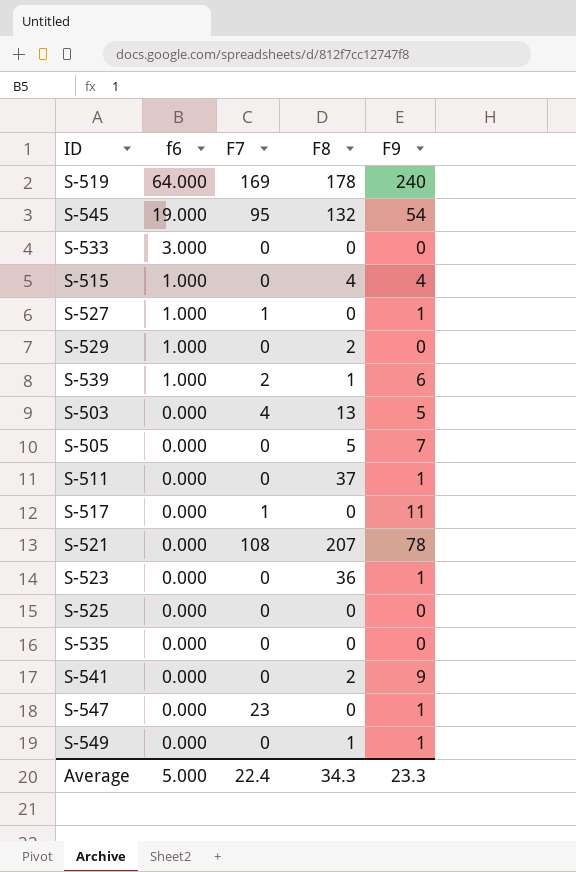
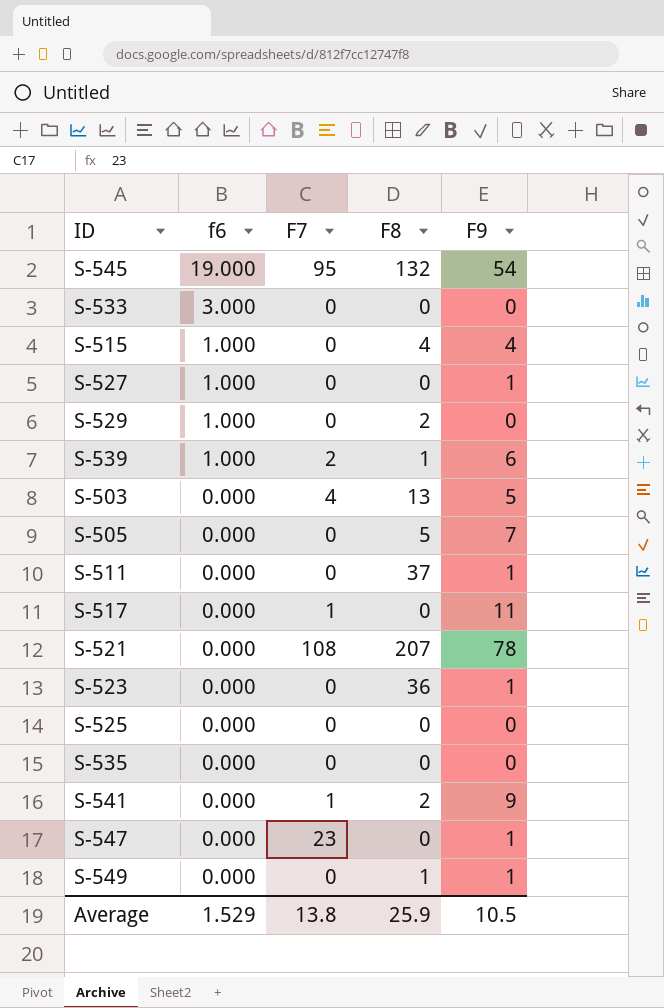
row S-519: 64.000 | 169 | 178 | 240 -> none
S-527 | F7: 1 -> 0
S-541 | F7: 0 -> 1
Average | f6: 5.000 -> 1.529
Average | F7: 22.4 -> 13.8
Average | F8: 34.3 -> 25.9
Average | F9: 23.3 -> 10.5

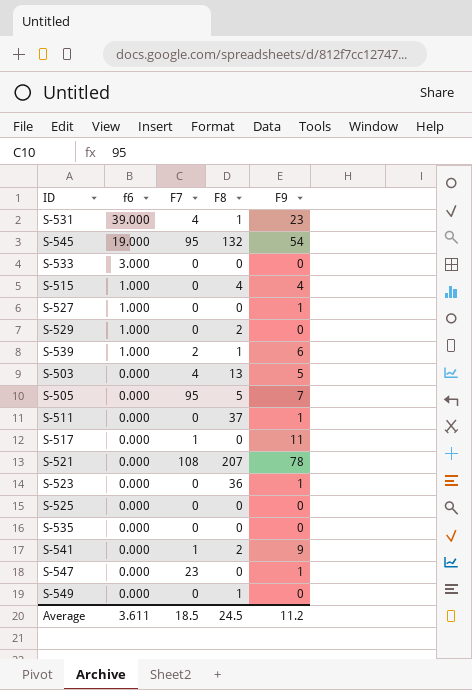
row S-531: none -> 39.000 | 4 | 1 | 23
S-505 | F7: 0 -> 95
S-549 | F9: 1 -> 0
Average | f6: 1.529 -> 3.611
Average | F7: 13.8 -> 18.5
Average | F8: 25.9 -> 24.5
Average | F9: 10.5 -> 11.2

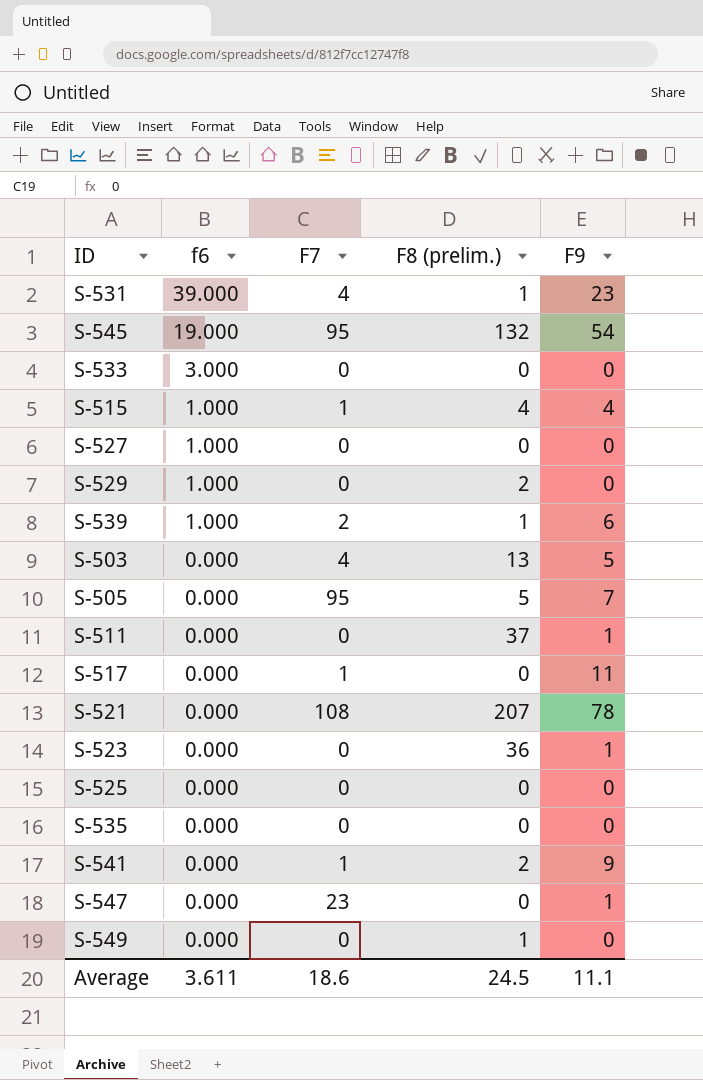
column name: F8 -> F8 (prelim.)
S-515 | F7: 0 -> 1
S-527 | F9: 1 -> 0
Average | F7: 18.5 -> 18.6
Average | F9: 11.2 -> 11.1

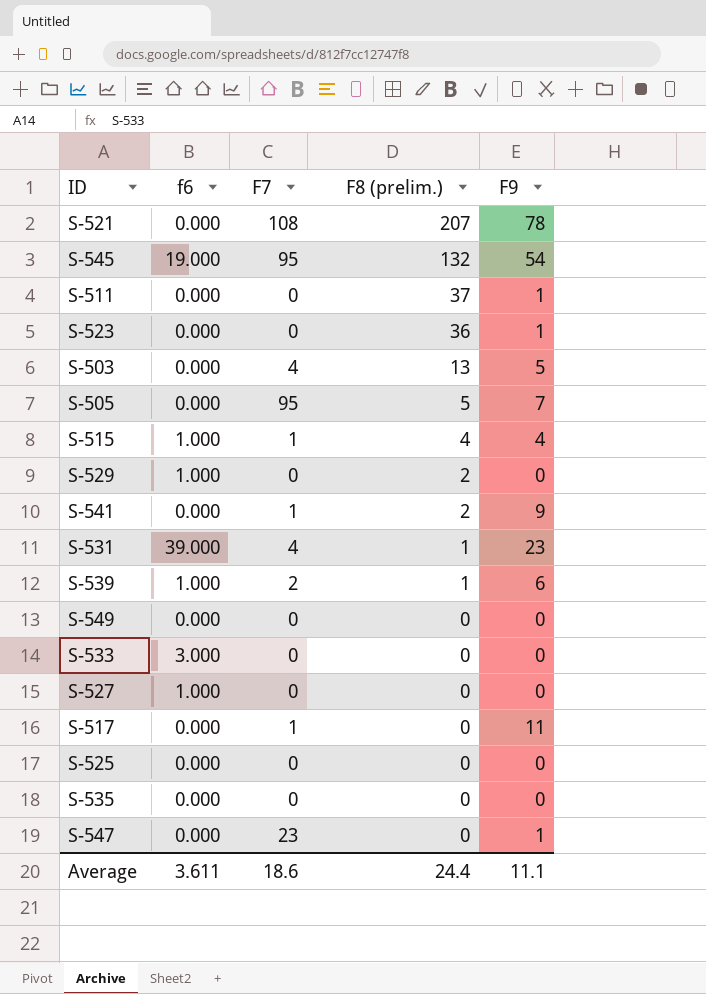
row order: f6 descending -> F8 (prelim.) descending
S-549 | F8 (prelim.): 1 -> 0
Average | F8 (prelim.): 24.5 -> 24.4

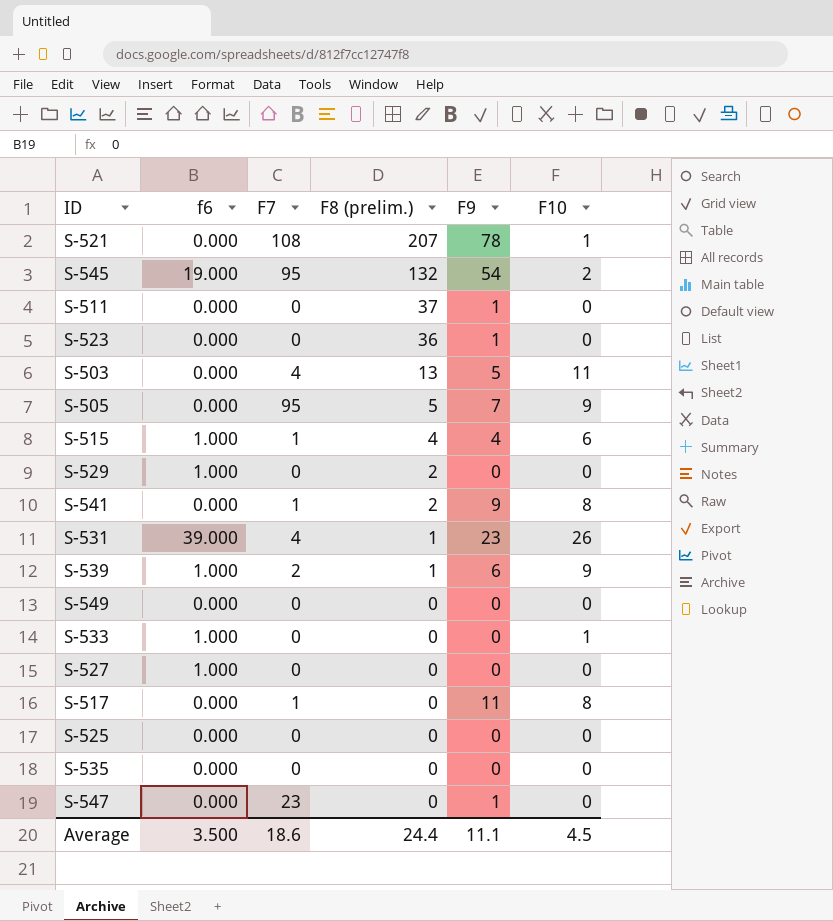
column F10 | position: none -> 6
S-533 | f6: 3.000 -> 1.000
Average | f6: 3.611 -> 3.500

